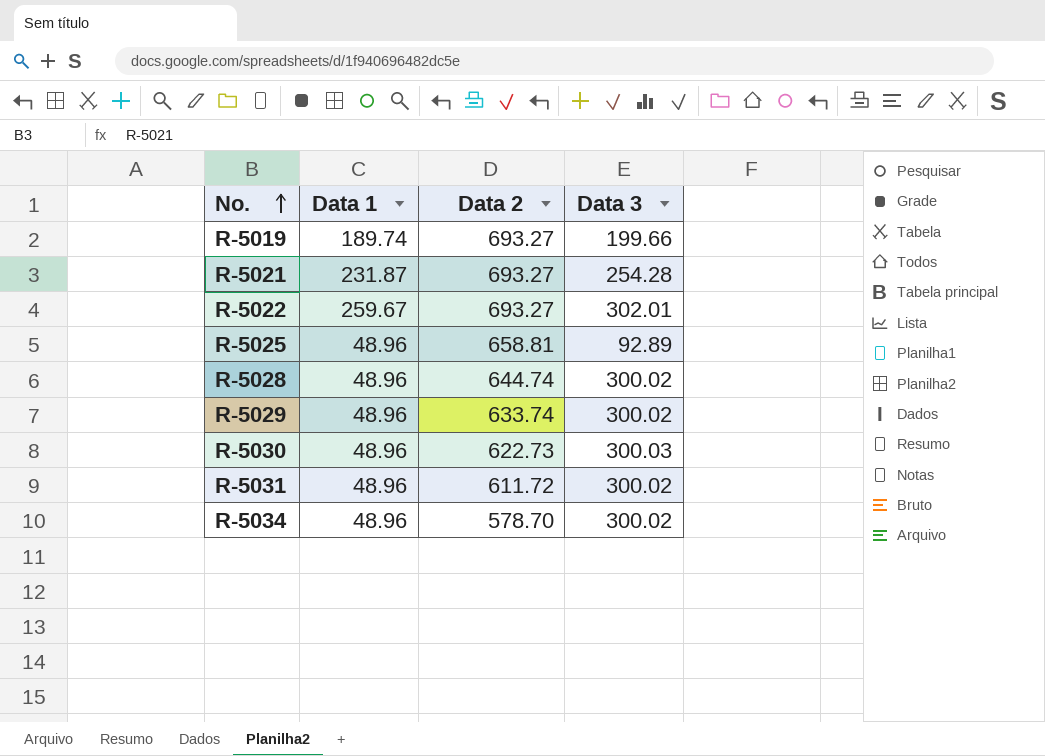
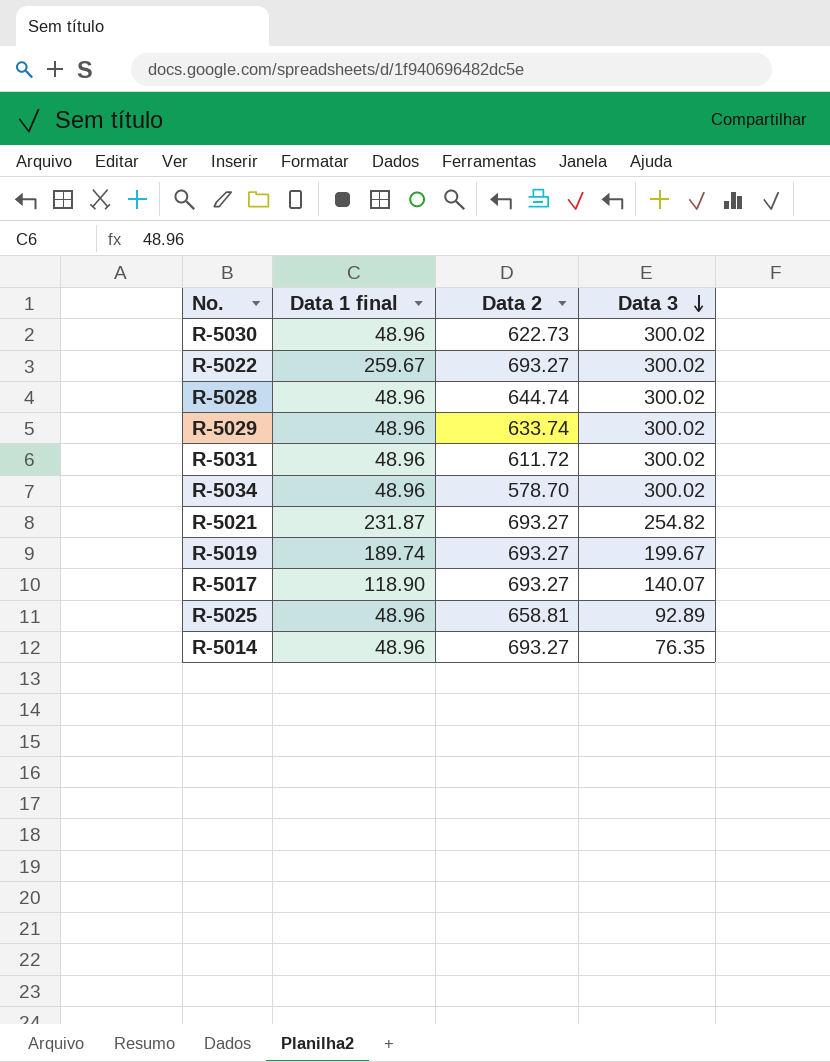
row order: No. ascending -> Data 3 descending
column name: Data 1 -> Data 1 final
R-5030 | Data 3: 300.03 -> 300.02
R-5022 | Data 3: 302.01 -> 300.02
R-5021 | Data 3: 254.28 -> 254.82
R-5019 | Data 3: 199.66 -> 199.67
row R-5017: none -> 118.90 | 693.27 | 140.07
row R-5014: none -> 48.96 | 693.27 | 76.35

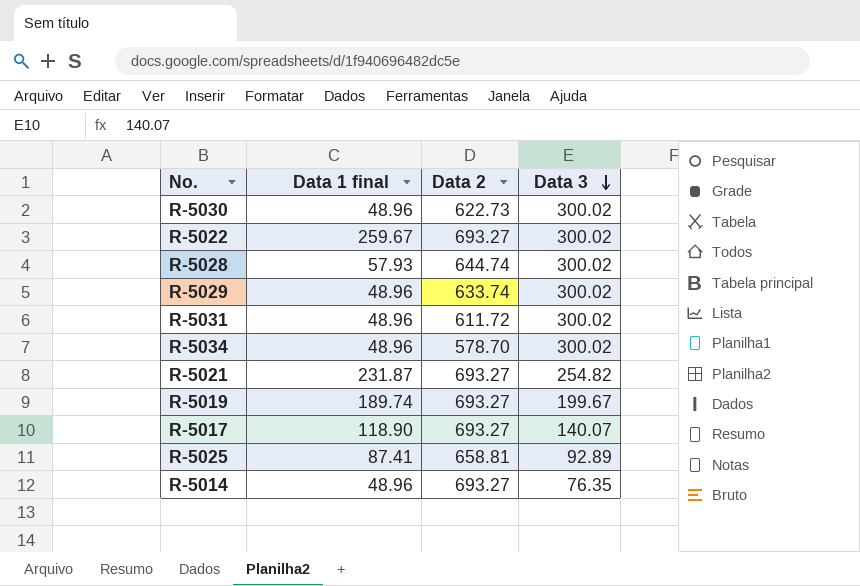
R-5028 | Data 1 final: 48.96 -> 57.93
R-5025 | Data 1 final: 48.96 -> 87.41

